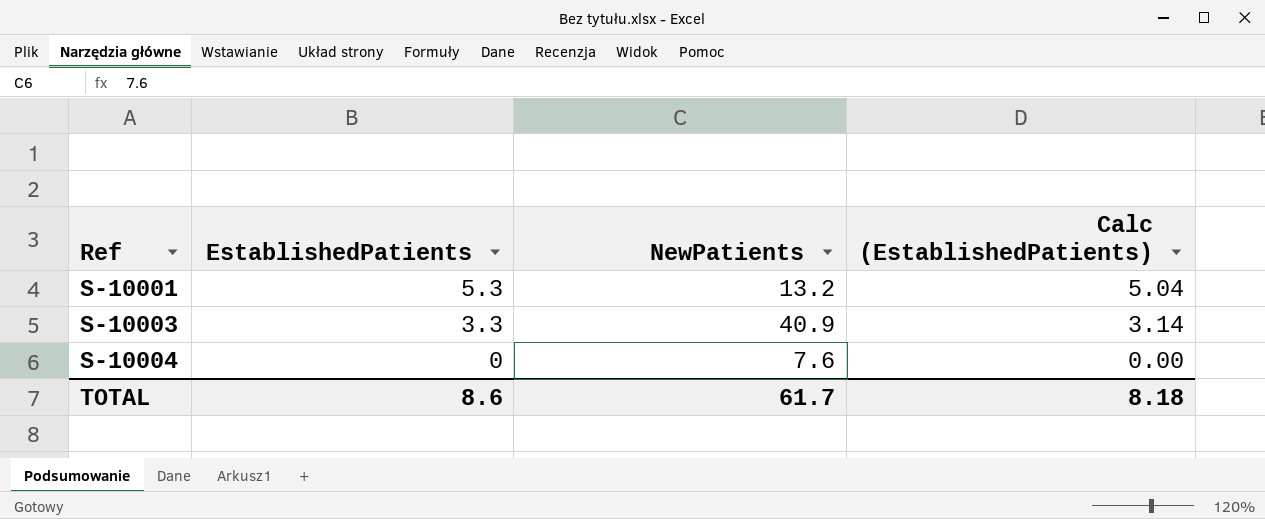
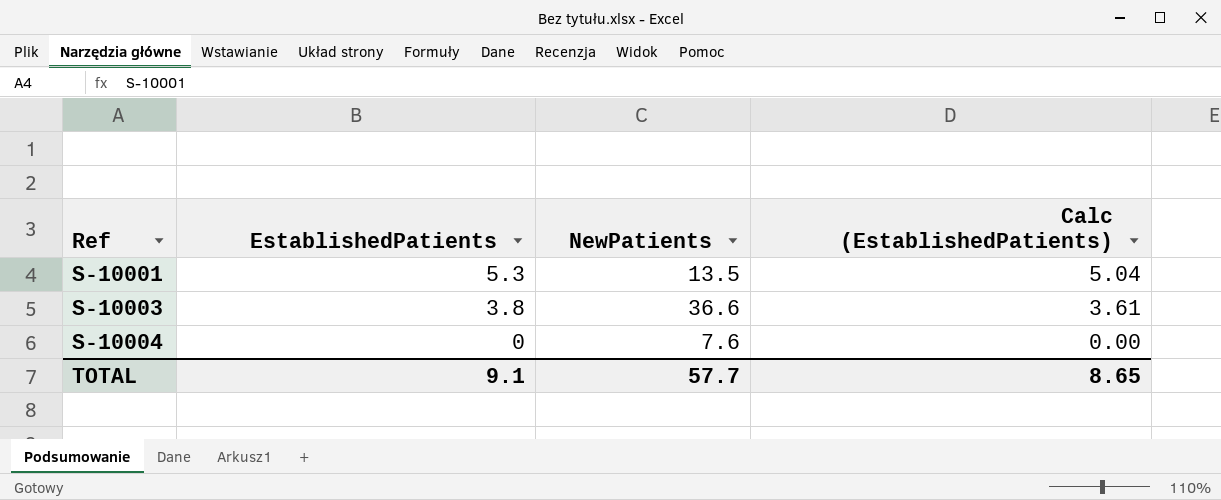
S-10001 | NewPatients: 13.2 -> 13.5
S-10003 | EstablishedPatients: 3.3 -> 3.8
S-10003 | NewPatients: 40.9 -> 36.6
S-10003 | Calc (EstablishedPatients): 3.14 -> 3.61
TOTAL | EstablishedPatients: 8.6 -> 9.1
TOTAL | NewPatients: 61.7 -> 57.7
TOTAL | Calc (EstablishedPatients): 8.18 -> 8.65

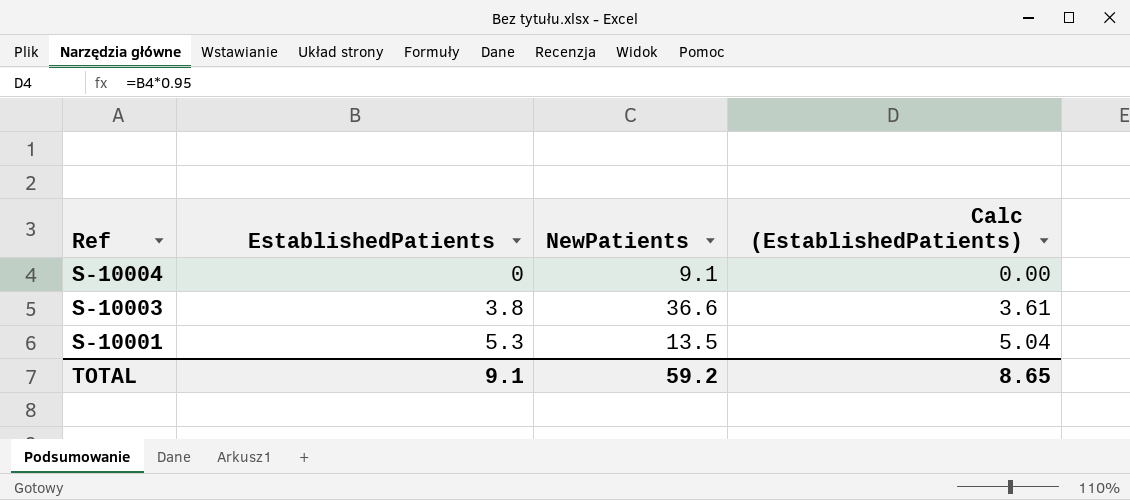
row order: Ref ascending -> Ref descending
S-10004 | NewPatients: 7.6 -> 9.1
TOTAL | NewPatients: 57.7 -> 59.2

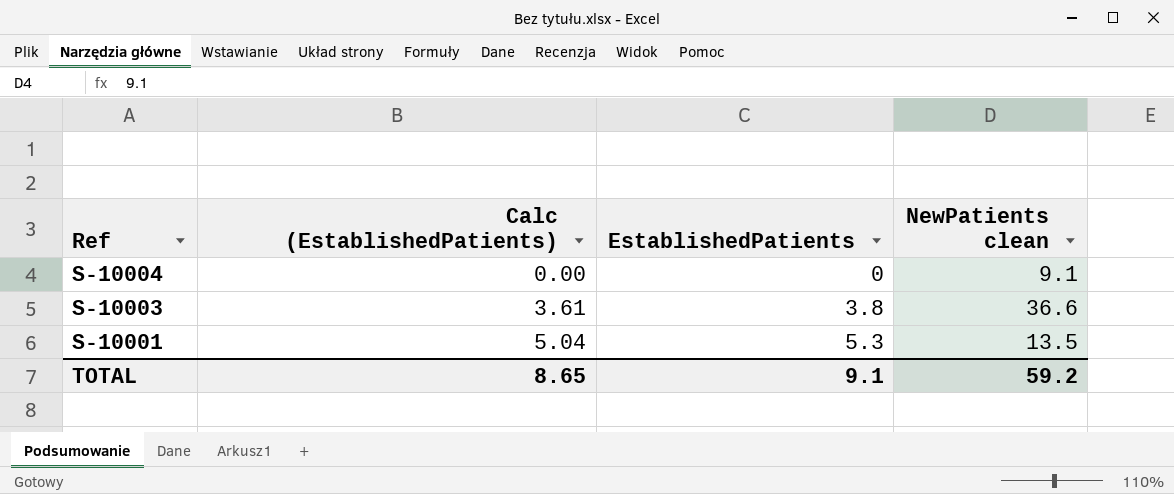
column Calc (EstablishedPatients) | position: 4 -> 2
column name: NewPatients -> NewPatients clean

